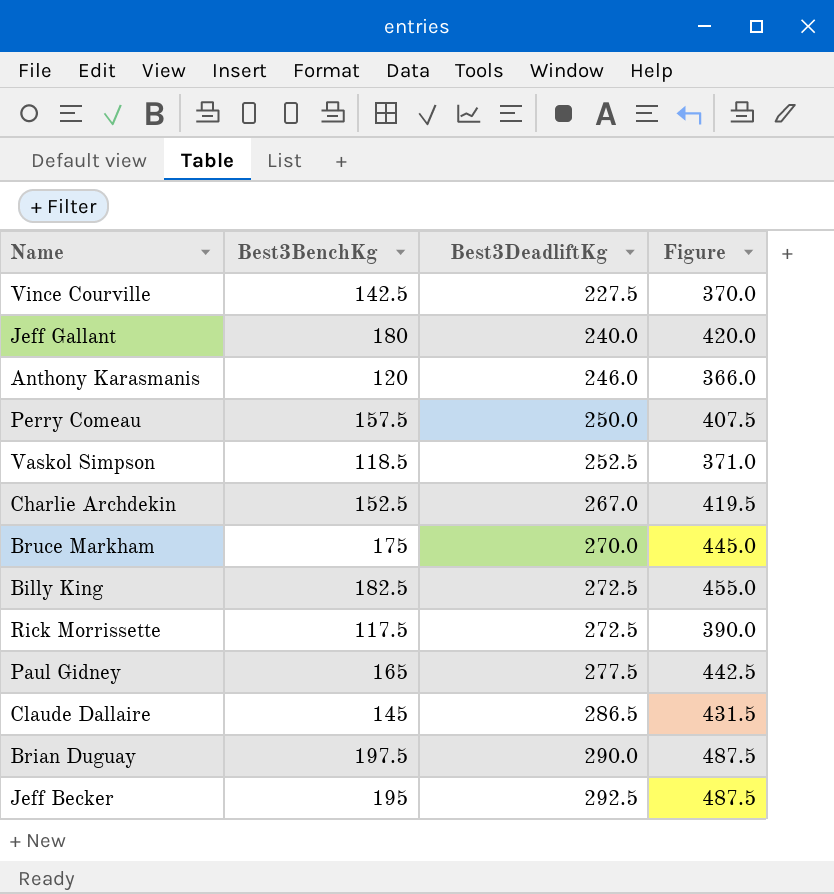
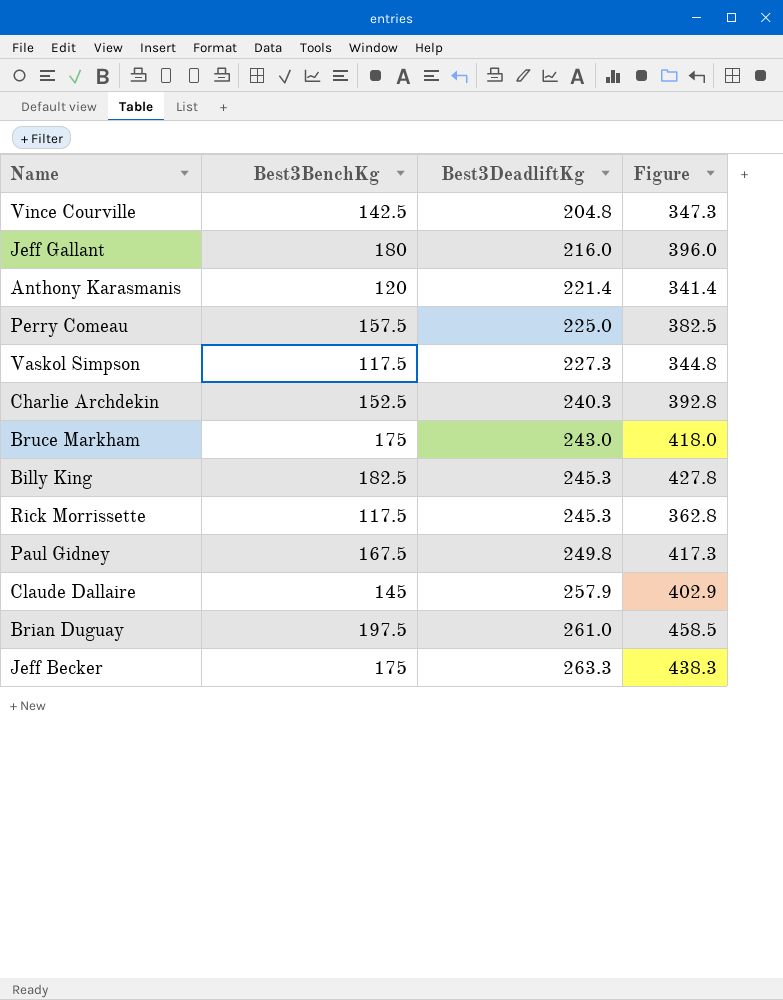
Vince Courville | Best3DeadliftKg: 227.5 -> 204.8
Vince Courville | Figure: 370.0 -> 347.3
Jeff Gallant | Best3DeadliftKg: 240.0 -> 216.0
Jeff Gallant | Figure: 420.0 -> 396.0
Anthony Karasmanis | Best3DeadliftKg: 246.0 -> 221.4
Anthony Karasmanis | Figure: 366.0 -> 341.4
Perry Comeau | Best3DeadliftKg: 250.0 -> 225.0
Perry Comeau | Figure: 407.5 -> 382.5
Vaskol Simpson | Best3BenchKg: 118.5 -> 117.5
Vaskol Simpson | Best3DeadliftKg: 252.5 -> 227.3
Vaskol Simpson | Figure: 371.0 -> 344.8
Charlie Archdekin | Best3DeadliftKg: 267.0 -> 240.3
Charlie Archdekin | Figure: 419.5 -> 392.8
Bruce Markham | Best3DeadliftKg: 270.0 -> 243.0
Bruce Markham | Figure: 445.0 -> 418.0
Billy King | Best3DeadliftKg: 272.5 -> 245.3
Billy King | Figure: 455.0 -> 427.8
Rick Morrissette | Best3DeadliftKg: 272.5 -> 245.3
Rick Morrissette | Figure: 390.0 -> 362.8
Paul Gidney | Best3BenchKg: 165 -> 167.5
Paul Gidney | Best3DeadliftKg: 277.5 -> 249.8
Paul Gidney | Figure: 442.5 -> 417.3
Claude Dallaire | Best3DeadliftKg: 286.5 -> 257.9
Claude Dallaire | Figure: 431.5 -> 402.9
Brian Duguay | Best3DeadliftKg: 290.0 -> 261.0
Brian Duguay | Figure: 487.5 -> 458.5
Jeff Becker | Best3BenchKg: 195 -> 175
Jeff Becker | Best3DeadliftKg: 292.5 -> 263.3
Jeff Becker | Figure: 487.5 -> 438.3

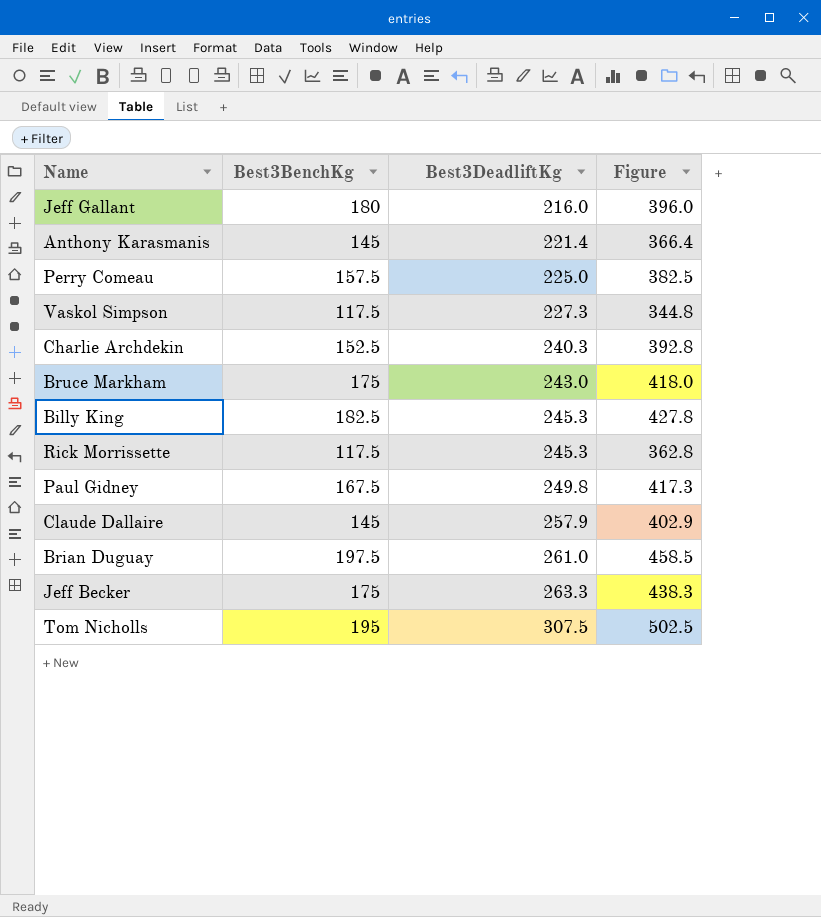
row Vince Courville: 142.5 | 204.8 | 347.3 -> none
Anthony Karasmanis | Best3BenchKg: 120 -> 145
Anthony Karasmanis | Figure: 341.4 -> 366.4
row Tom Nicholls: none -> 195 | 307.5 | 502.5

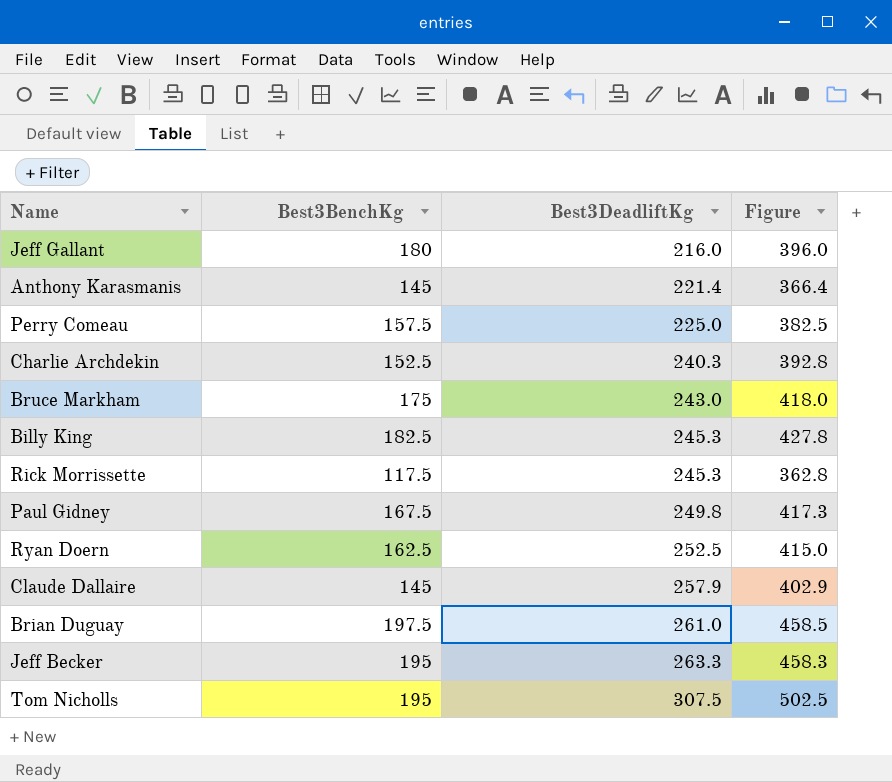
row Vaskol Simpson: 117.5 | 227.3 | 344.8 -> none
row Ryan Doern: none -> 162.5 | 252.5 | 415.0
Jeff Becker | Best3BenchKg: 175 -> 195
Jeff Becker | Figure: 438.3 -> 458.3

